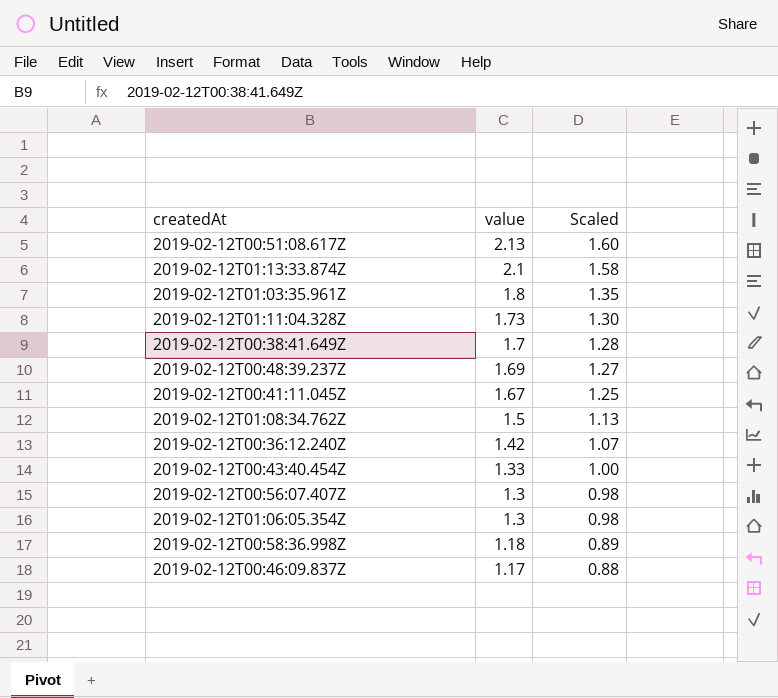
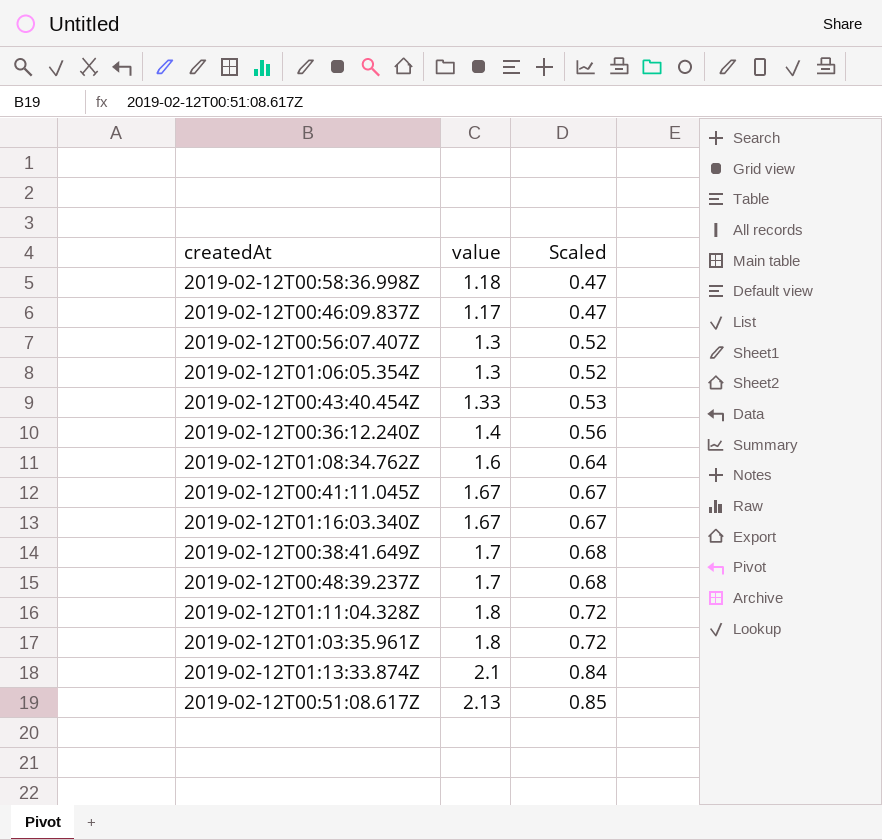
row order: value descending -> Scaled ascending
column Scaled | formula: [value] * 0.75 -> [value] * 0.4
2019-02-12T00:36:12.240Z | value: 1.42 -> 1.4
2019-02-12T01:08:34.762Z | value: 1.5 -> 1.6
row 2019-02-12T01:16:03.340Z: none -> 1.67 | 0.67
2019-02-12T00:48:39.237Z | value: 1.69 -> 1.7
2019-02-12T01:11:04.328Z | value: 1.73 -> 1.8

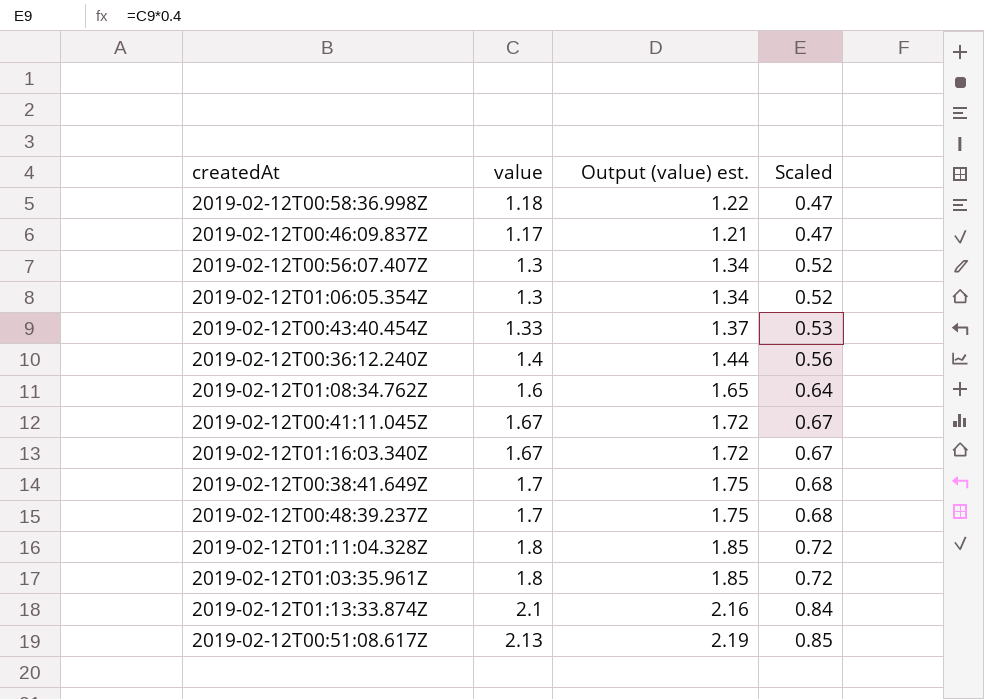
column Output (value) est. | formula: none -> [value] * 1.03

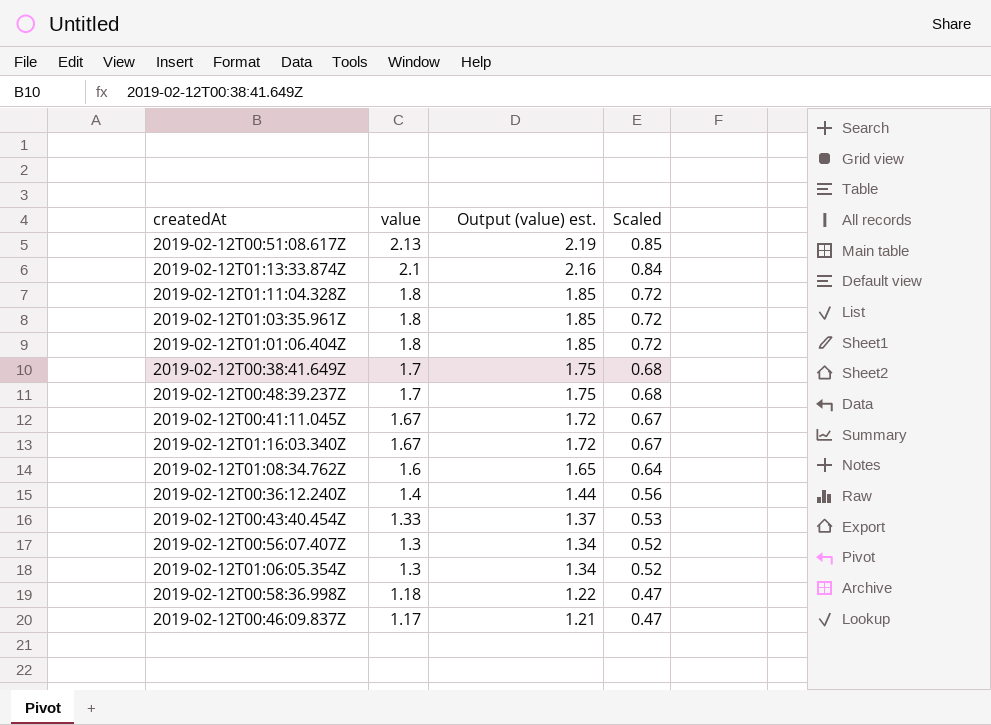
row order: Scaled ascending -> value descending
row 2019-02-12T01:01:06.404Z: none -> 1.8 | 1.85 | 0.72

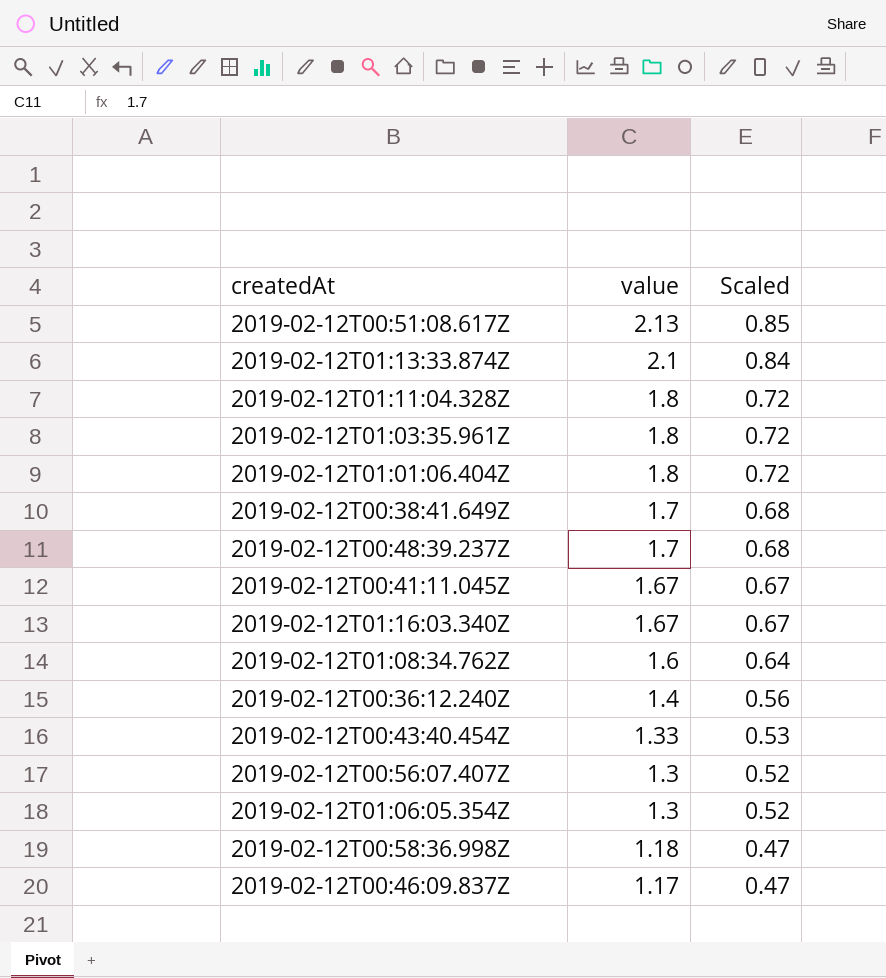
column Output (value) est. | formula: [value] * 1.03 -> none

